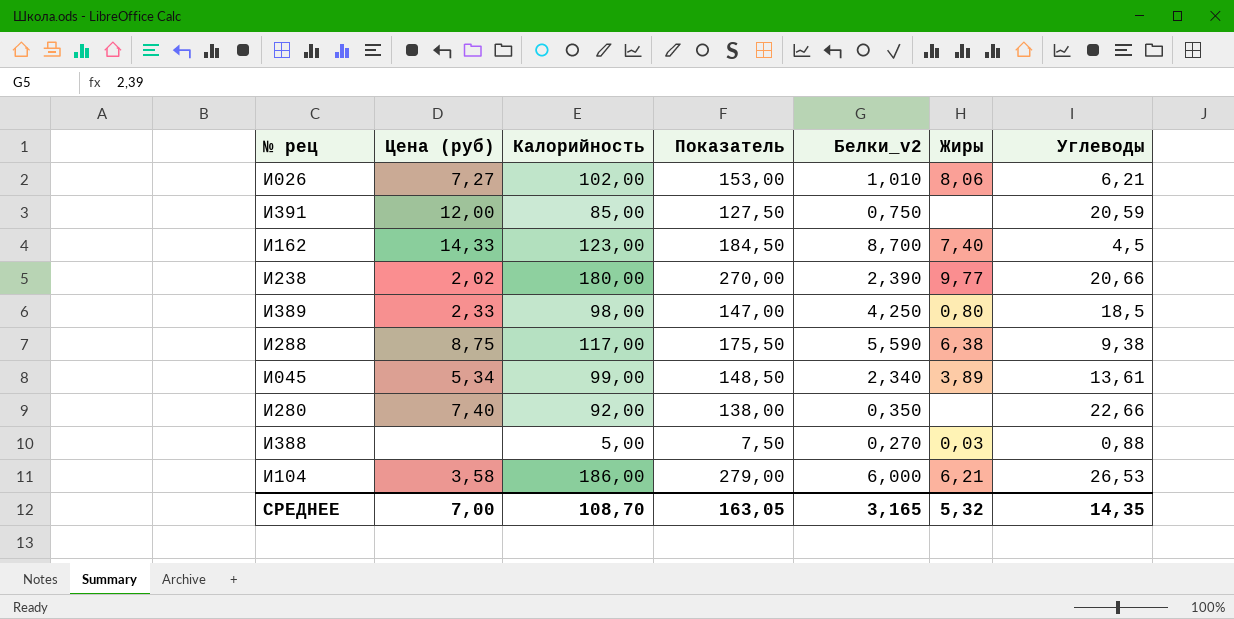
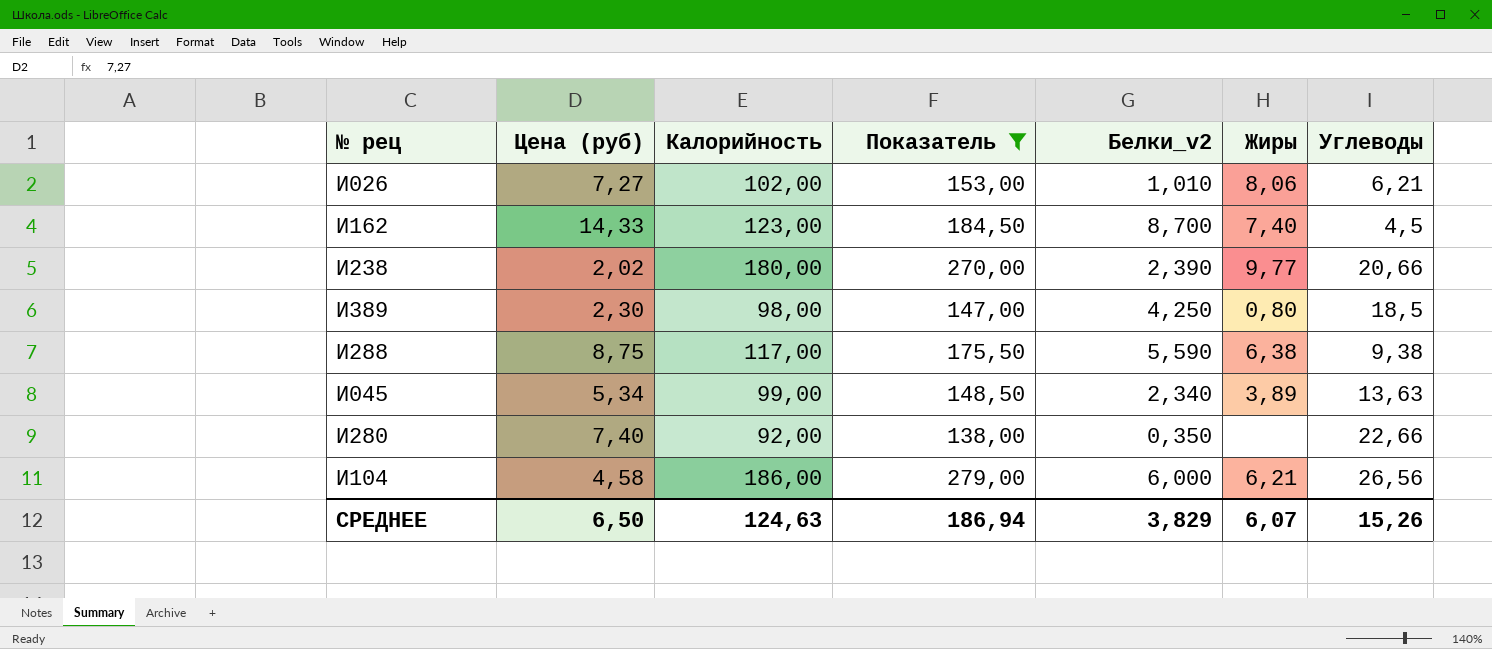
filter: none -> Показатель >= 138,00
И389 | Цена (руб): 2,33 -> 2,30
И045 | Углеводы: 13,61 -> 13,63
И104 | Цена (руб): 3,58 -> 4,58
И104 | Углеводы: 26,53 -> 26,56
СРЕДНЕЕ | Цена (руб): 7,00 -> 6,50
СРЕДНЕЕ | Калорийность: 108,70 -> 124,63
СРЕДНЕЕ | Показатель: 163,05 -> 186,94
СРЕДНЕЕ | Белки_v2: 3,165 -> 3,829
СРЕДНЕЕ | Жиры: 5,32 -> 6,07
СРЕДНЕЕ | Углеводы: 14,35 -> 15,26

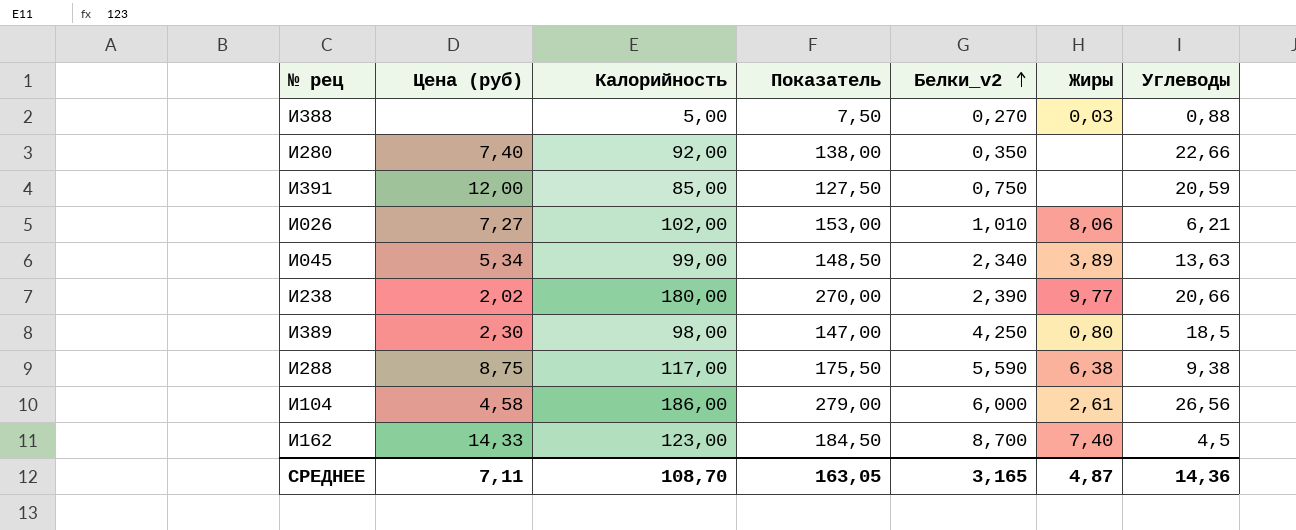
filter: Показатель >= 138,00 -> none
row order: none -> Белки_v2 ascending
И104 | Жиры: 6,21 -> 2,61
СРЕДНЕЕ | Цена (руб): 6,50 -> 7,11
СРЕДНЕЕ | Калорийность: 124,63 -> 108,70
СРЕДНЕЕ | Показатель: 186,94 -> 163,05
СРЕДНЕЕ | Белки_v2: 3,829 -> 3,165
СРЕДНЕЕ | Жиры: 6,07 -> 4,87
СРЕДНЕЕ | Углеводы: 15,26 -> 14,36

